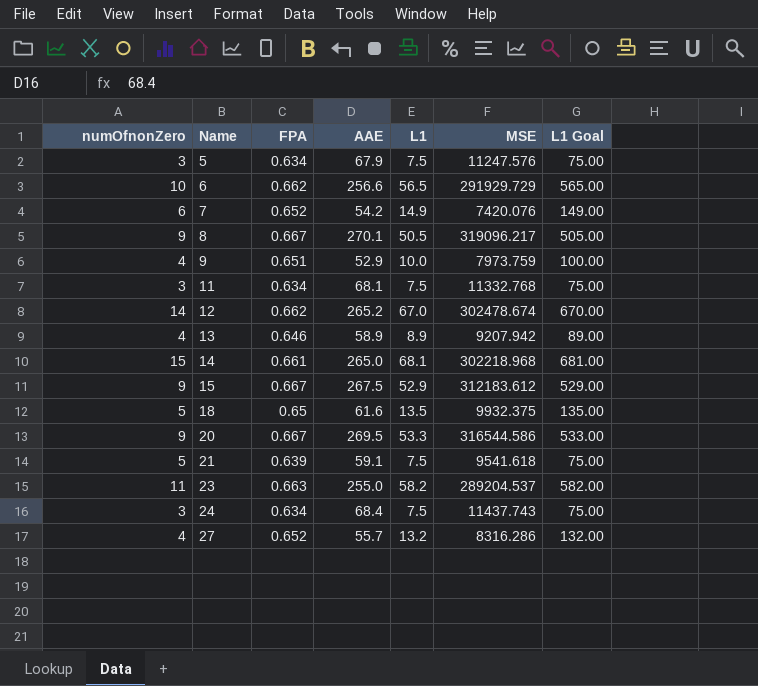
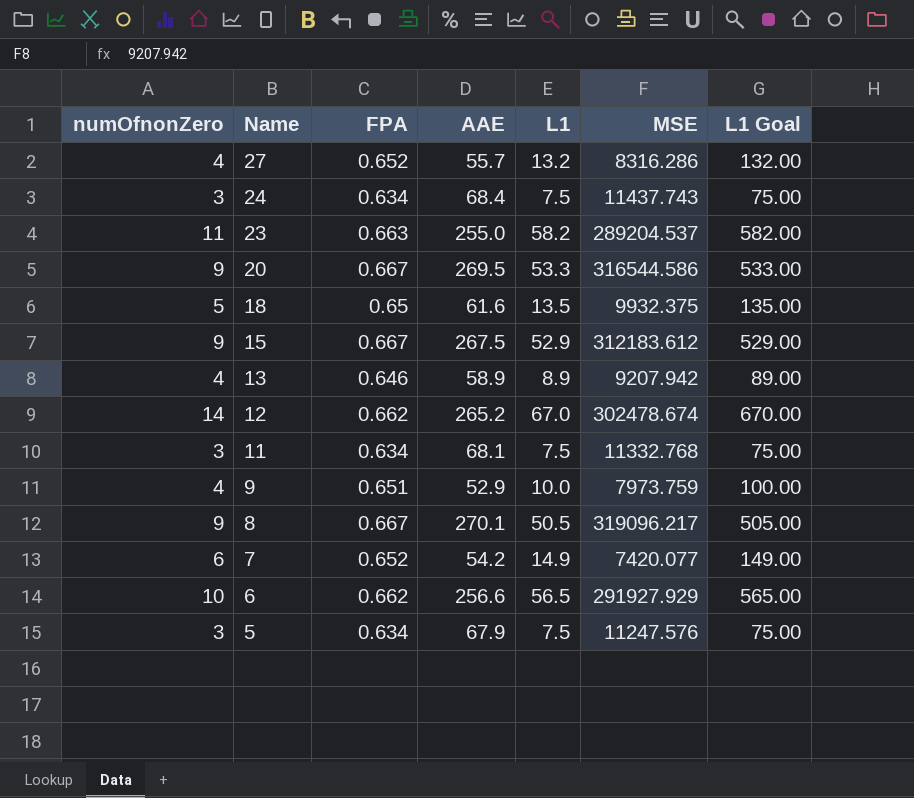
row order: Name ascending -> Name descending
row 14: 15 | 0.661 | 265.0 | 68.1 | 302218.968 | 681.00 -> none
row 21: 5 | 0.639 | 59.1 | 7.5 | 9541.618 | 75.00 -> none
7 | MSE: 7420.076 -> 7420.077
6 | MSE: 291929.729 -> 291927.929

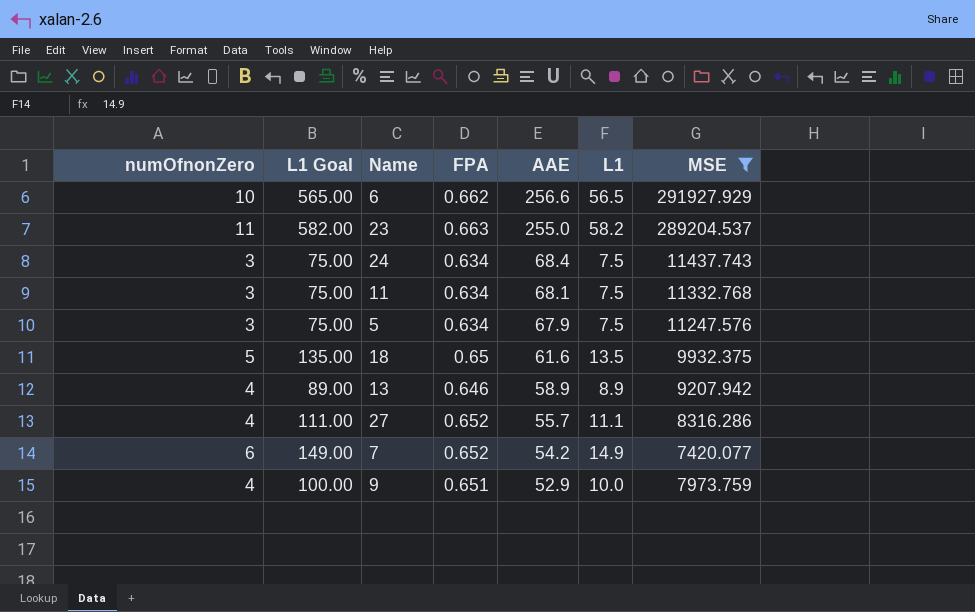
filter: none -> MSE <= 291927.929
row order: Name descending -> AAE descending
column L1 Goal | position: 7 -> 2
27 | L1 Goal: 132.00 -> 111.00
27 | L1: 13.2 -> 11.1

